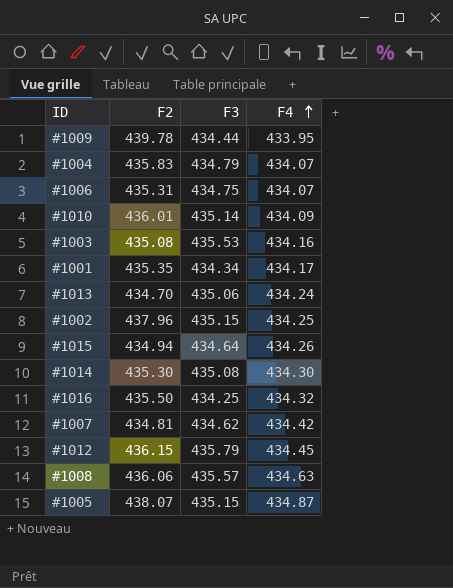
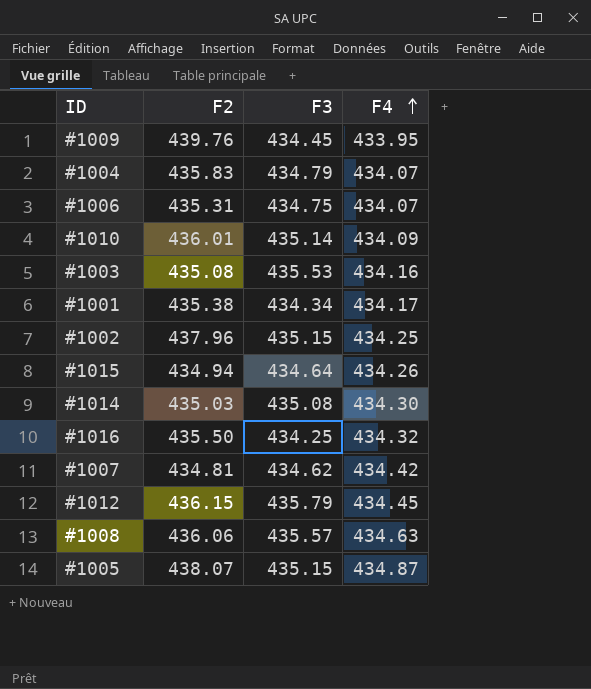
row #1013: 434.70 | 435.06 | 434.24 -> none
#1009 | F2: 439.78 -> 439.76
#1009 | F3: 434.44 -> 434.45
#1001 | F2: 435.35 -> 435.38
#1014 | F2: 435.30 -> 435.03

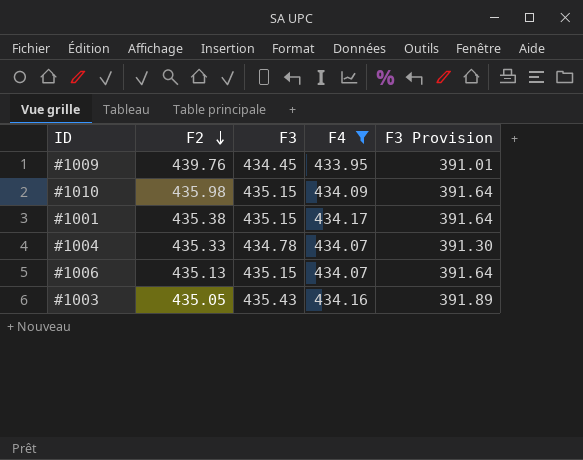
filter: none -> F4 <= 434.17
row order: F4 ascending -> F2 descending
column F3 Provision | formula: none -> [F3] * 0.9
#1010 | F2: 436.01 -> 435.98
#1010 | F3: 435.14 -> 435.15
#1001 | F3: 434.34 -> 435.15
#1004 | F2: 435.83 -> 435.33
#1004 | F3: 434.79 -> 434.78
#1006 | F2: 435.31 -> 435.13
#1006 | F3: 434.75 -> 435.15
#1003 | F2: 435.08 -> 435.05
#1003 | F3: 435.53 -> 435.43

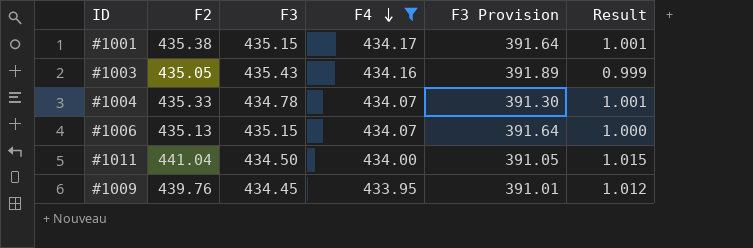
row order: F2 descending -> F4 descending
column Result | formula: none -> [F2] / [F3]
row #1010: 435.98 | 435.15 | 434.09 | 391.64 -> none
row #1011: none -> 441.04 | 434.50 | 434.00 | 391.05 | 1.015

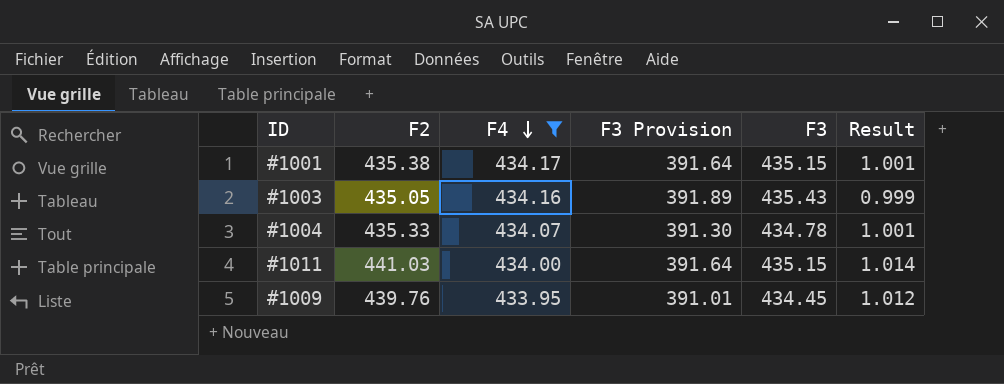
column F3 | position: 3 -> 5
row #1006: 435.13 | 435.15 | 434.07 | 391.64 | 1.000 -> none
#1011 | F2: 441.04 -> 441.03
#1011 | F3 Provision: 391.05 -> 391.64
#1011 | F3: 434.50 -> 435.15
#1011 | Result: 1.015 -> 1.014

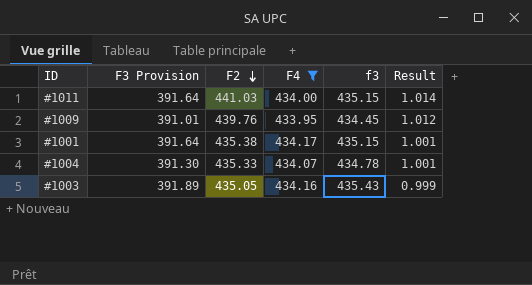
row order: F4 descending -> F2 descending
column F3 Provision | position: 4 -> 2
column name: F3 -> f3

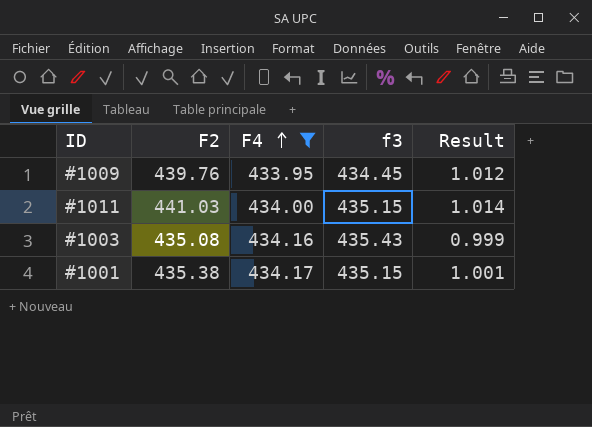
row order: F2 descending -> F4 ascending
column F3 Provision | formula: [f3] * 0.9 -> none
row #1004: 391.30 | 435.33 | 434.07 | 434.78 | 1.001 -> none
#1003 | F2: 435.05 -> 435.08

